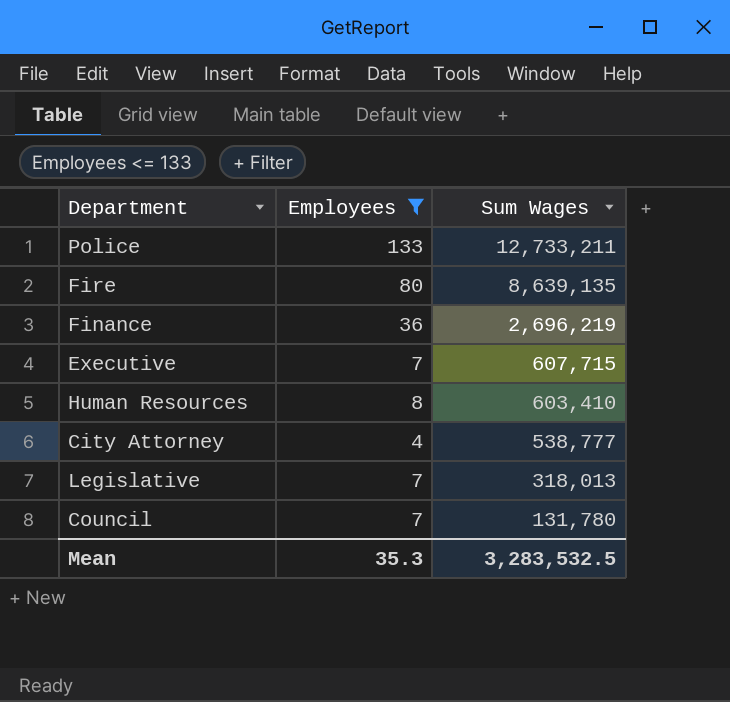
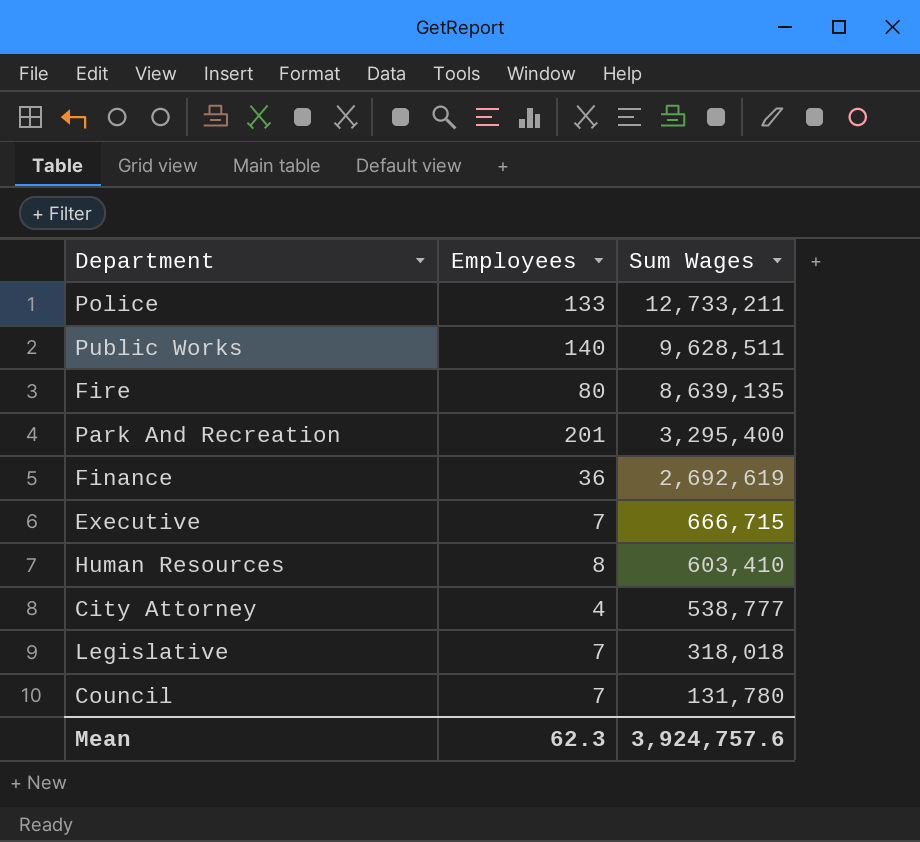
filter: Employees <= 133 -> none
Finance | Sum Wages: 2,696,219 -> 2,692,619
Executive | Sum Wages: 607,715 -> 666,715
Legislative | Sum Wages: 318,013 -> 318,018
Mean | Employees: 35.3 -> 62.3
Mean | Sum Wages: 3,283,532.5 -> 3,924,757.6

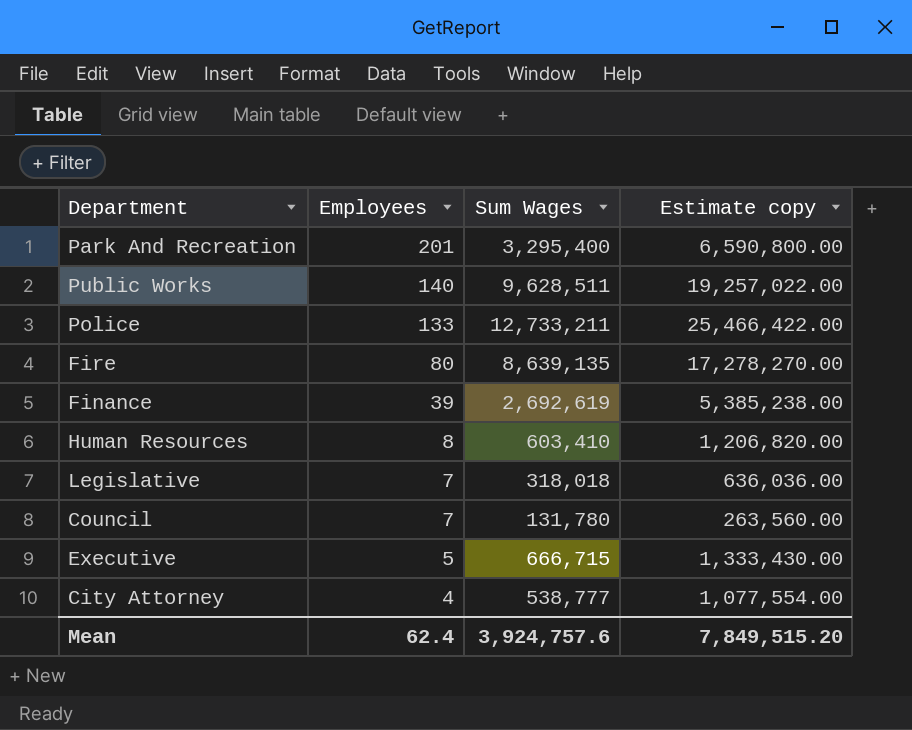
row order: Sum Wages descending -> Employees descending
column Estimate copy | formula: none -> [Sum Wages] * 2
Finance | Employees: 36 -> 39
Executive | Employees: 7 -> 5
Mean | Employees: 62.3 -> 62.4

